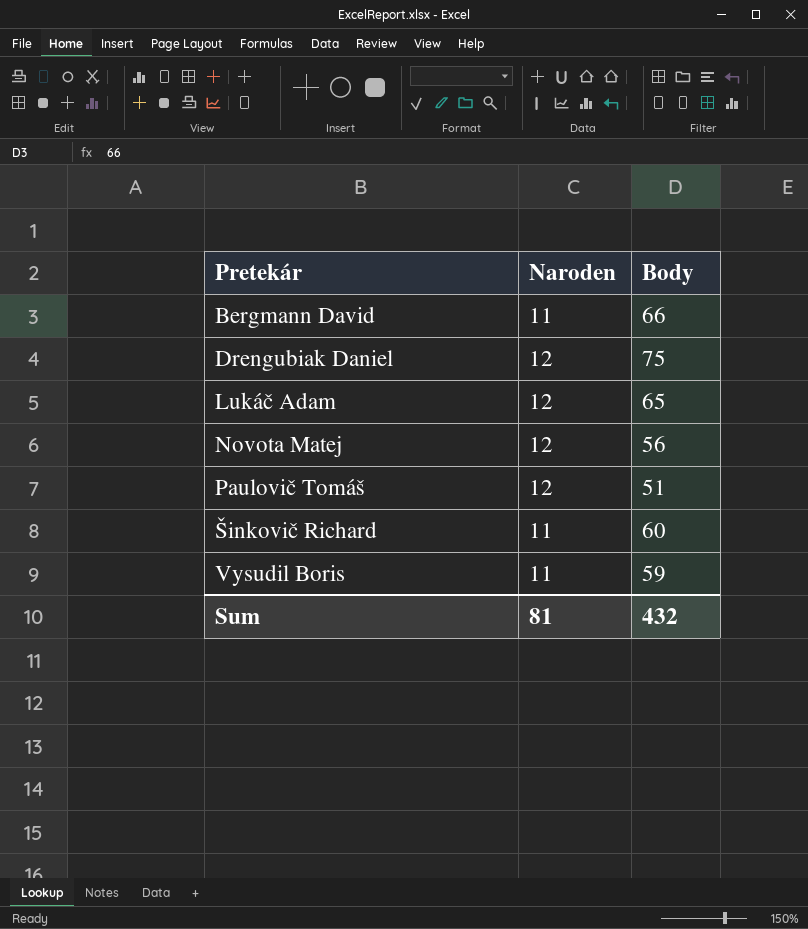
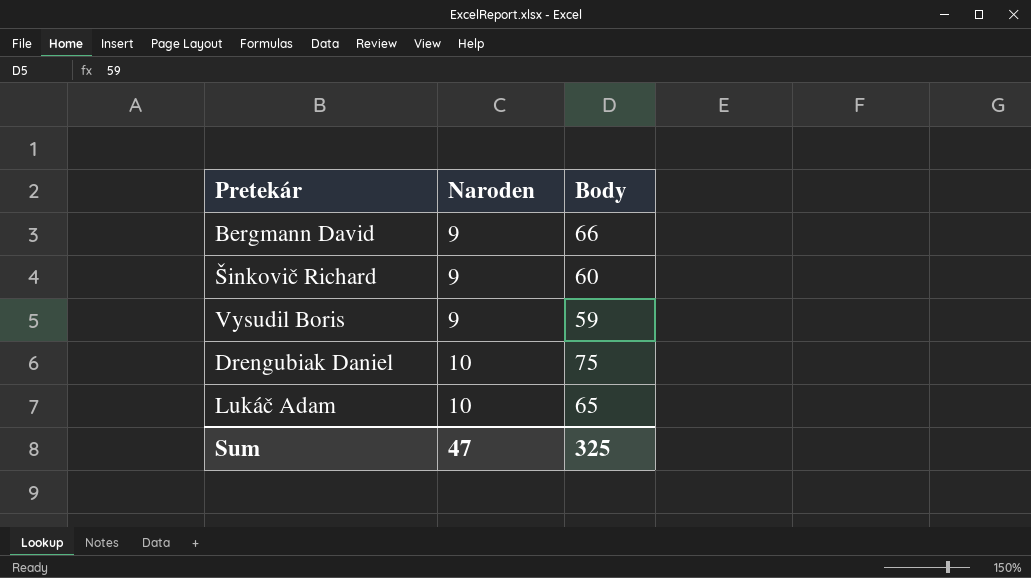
row order: Pretekár ascending -> Naroden ascending
row Novota Matej: 12 | 56 -> none
row Paulovič Tomáš: 12 | 51 -> none
Bergmann David | Naroden: 11 -> 9
Šinkovič Richard | Naroden: 11 -> 9
Vysudil Boris | Naroden: 11 -> 9
Drengubiak Daniel | Naroden: 12 -> 10
Lukáč Adam | Naroden: 12 -> 10
Sum | Naroden: 81 -> 47
Sum | Body: 432 -> 325

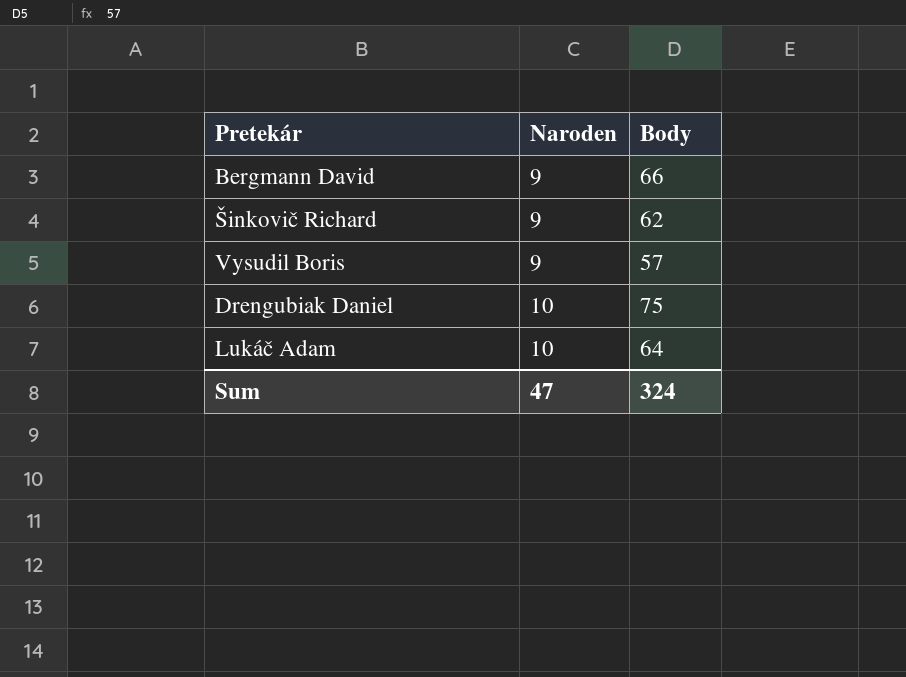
Šinkovič Richard | Body: 60 -> 62
Vysudil Boris | Body: 59 -> 57
Lukáč Adam | Body: 65 -> 64
Sum | Body: 325 -> 324

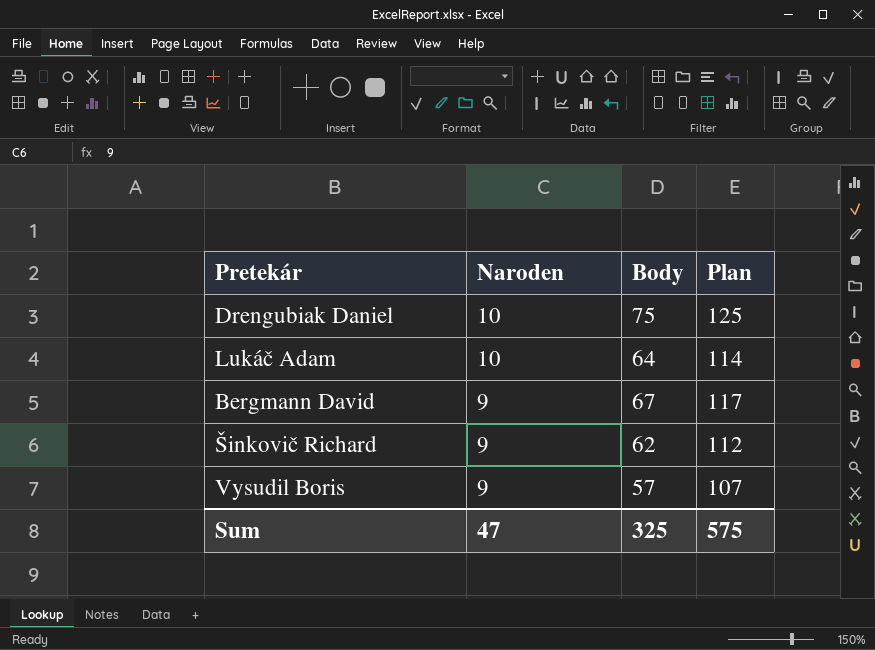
row order: Naroden ascending -> Naroden descending
column Plan | formula: none -> [Body] + 50
Bergmann David | Body: 66 -> 67
Sum | Body: 324 -> 325

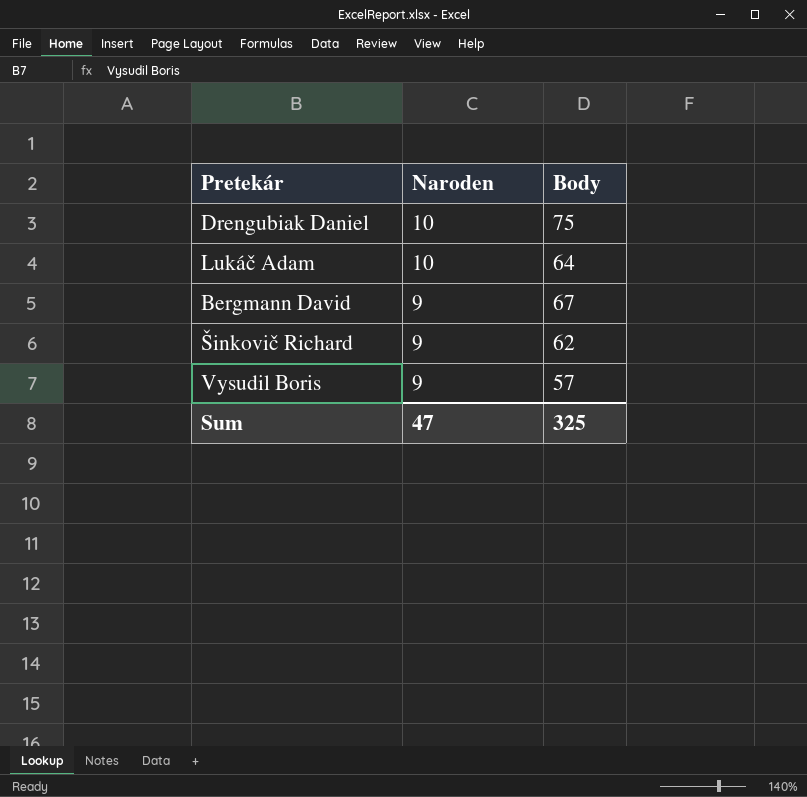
column Plan | formula: [Body] + 50 -> none

